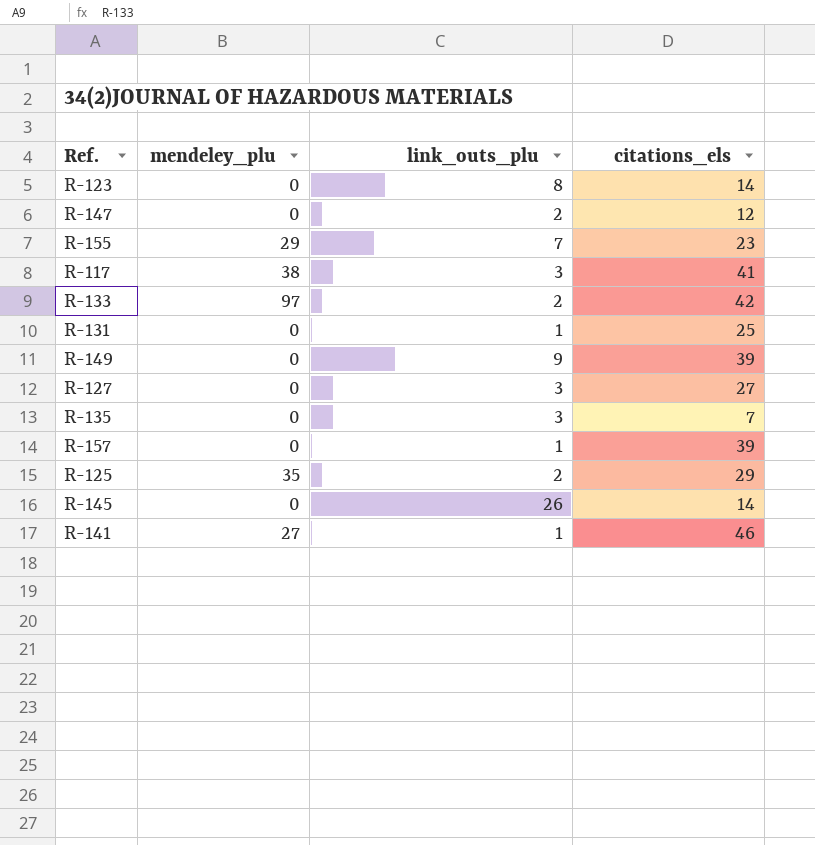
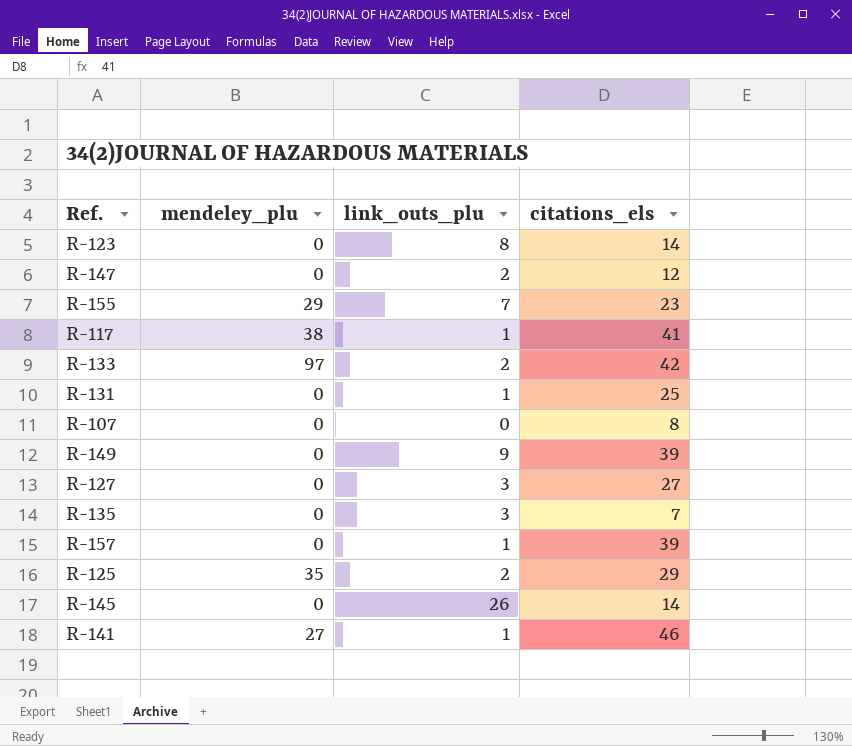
R-117 | link_outs_plu: 3 -> 1
row R-107: none -> 0 | 0 | 8

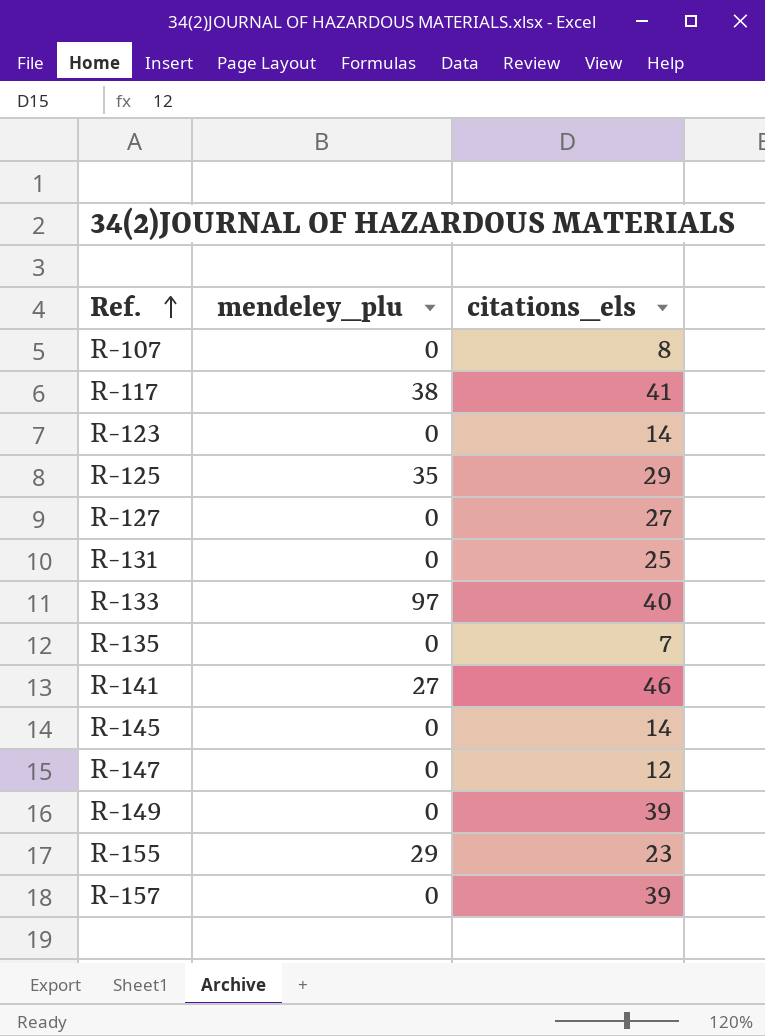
row order: none -> Ref. ascending
column link_outs_plu | position: 3 -> none
R-133 | citations_els: 42 -> 40

